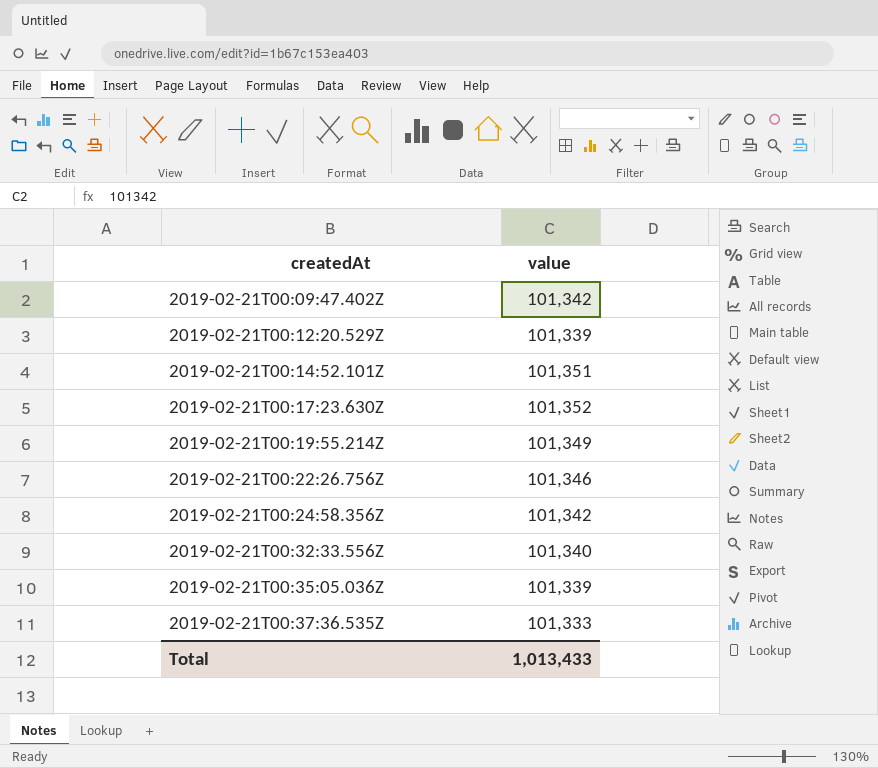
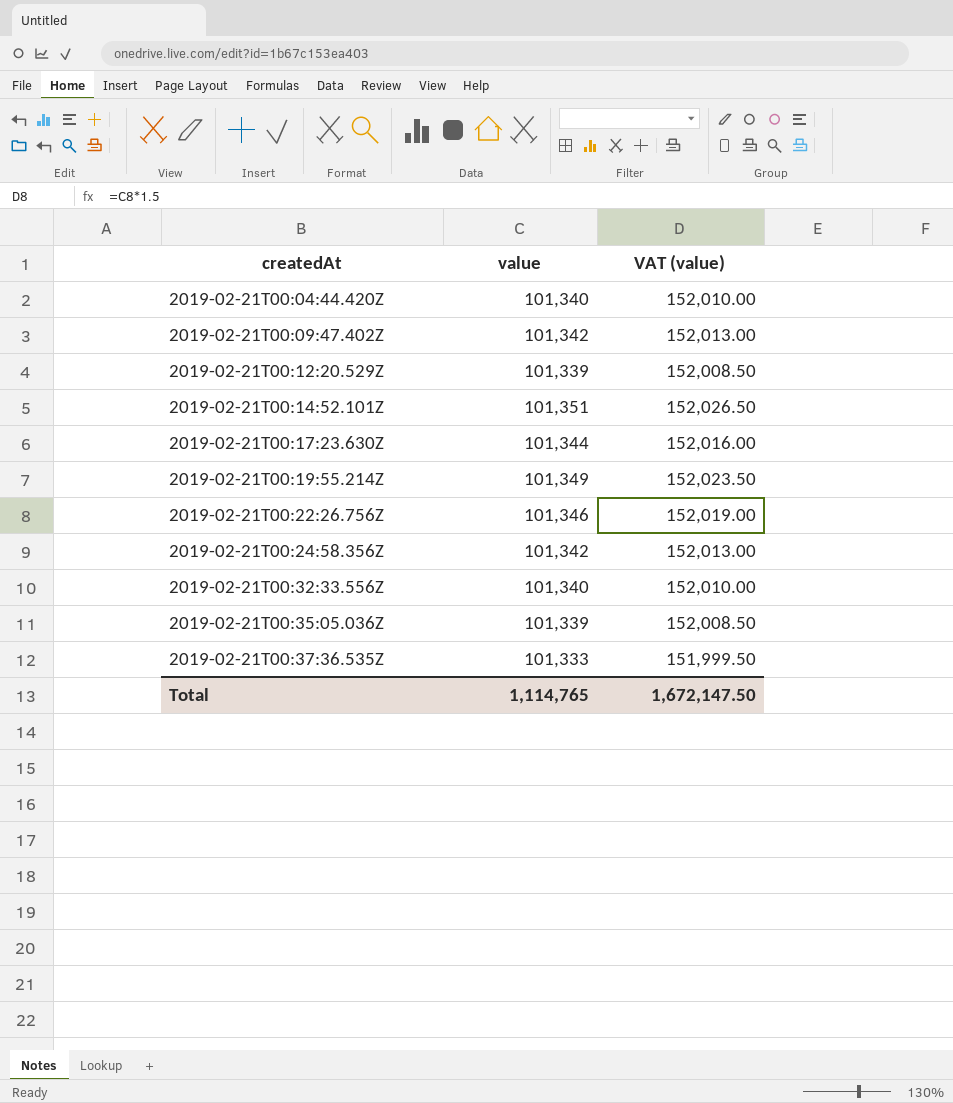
column VAT (value) | formula: none -> [value] * 1.5
row 2019-02-21T00:04:44.420Z: none -> 101,340 | 152,010.00
2019-02-21T00:17:23.630Z | value: 101,352 -> 101,344
Total | value: 1,013,433 -> 1,114,765

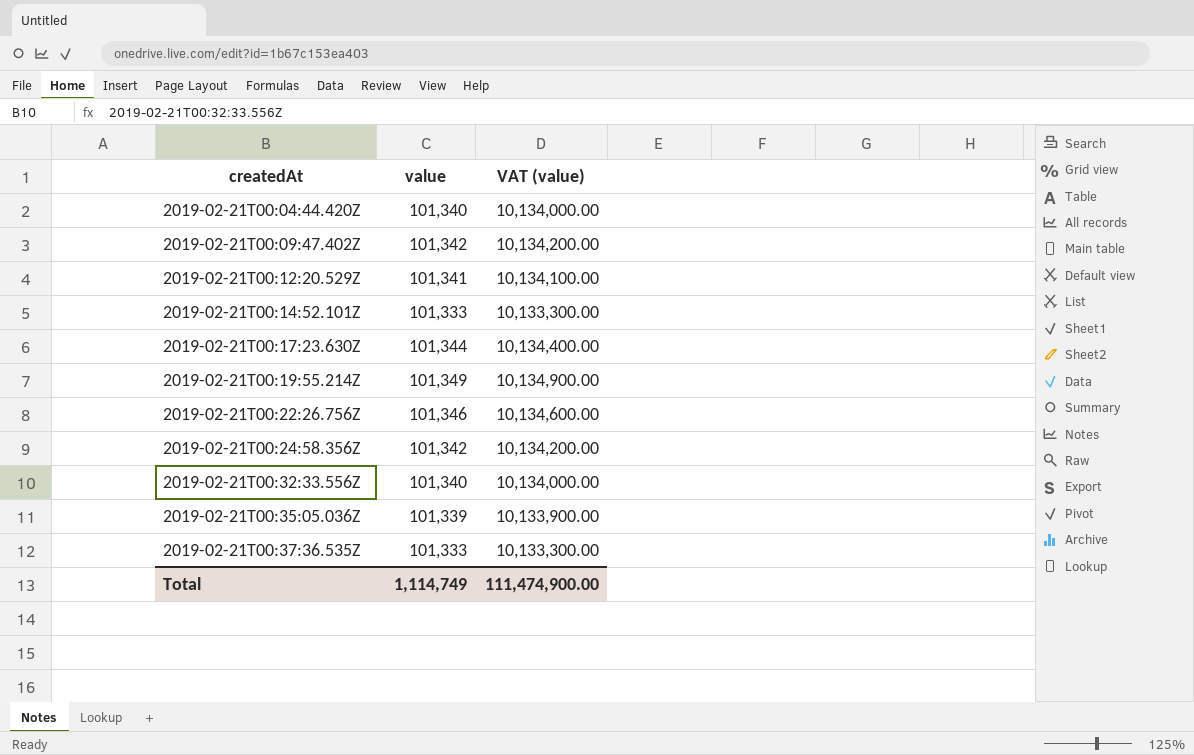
column VAT (value) | formula: [value] * 1.5 -> [value] * 100
2019-02-21T00:12:20.529Z | value: 101,339 -> 101,341
2019-02-21T00:14:52.101Z | value: 101,351 -> 101,333
Total | value: 1,114,765 -> 1,114,749
Total | VAT (value): 1,672,147.50 -> 111,474,900.00

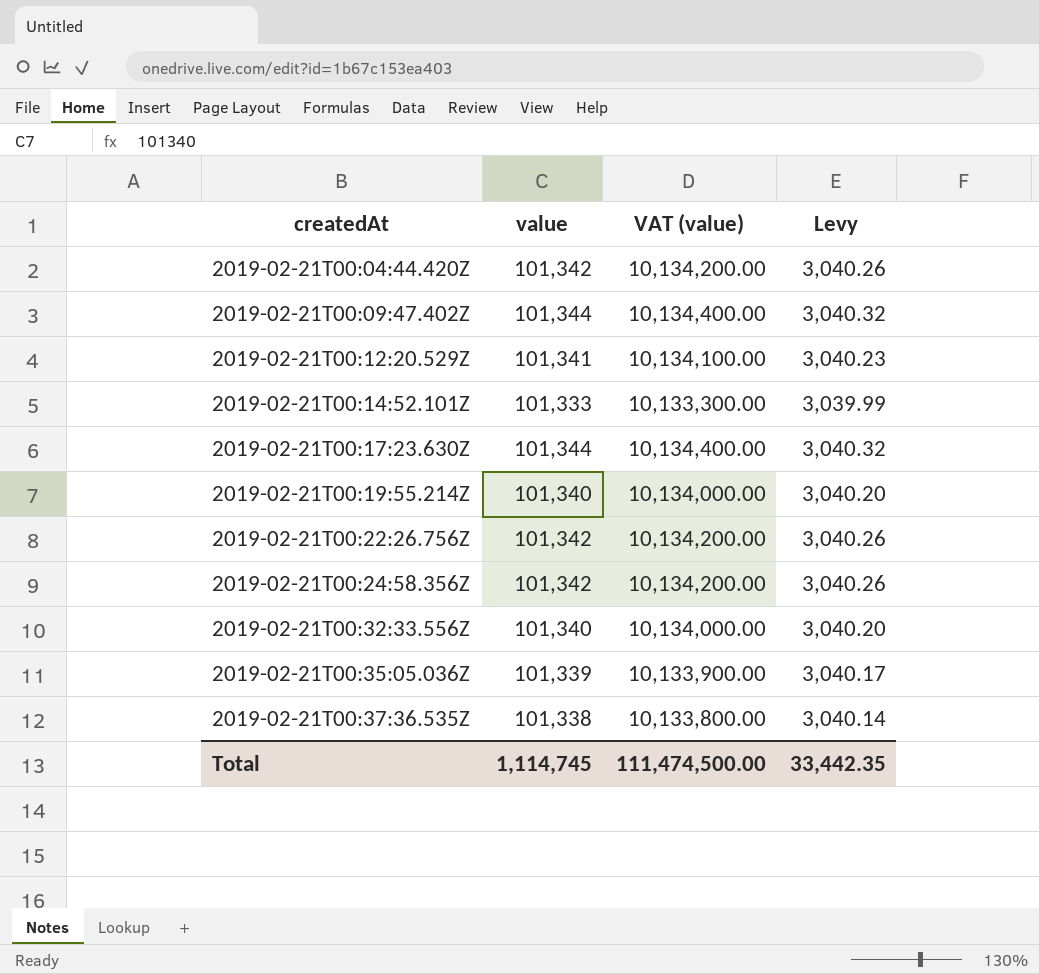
column Levy | formula: none -> [value] * 0.03
2019-02-21T00:04:44.420Z | value: 101,340 -> 101,342
2019-02-21T00:04:44.420Z | VAT (value): 10,134,000.00 -> 10,134,200.00
2019-02-21T00:09:47.402Z | value: 101,342 -> 101,344
2019-02-21T00:09:47.402Z | VAT (value): 10,134,200.00 -> 10,134,400.00
2019-02-21T00:19:55.214Z | value: 101,349 -> 101,340
2019-02-21T00:19:55.214Z | VAT (value): 10,134,900.00 -> 10,134,000.00
2019-02-21T00:22:26.756Z | value: 101,346 -> 101,342
2019-02-21T00:22:26.756Z | VAT (value): 10,134,600.00 -> 10,134,200.00
2019-02-21T00:37:36.535Z | value: 101,333 -> 101,338
2019-02-21T00:37:36.535Z | VAT (value): 10,133,300.00 -> 10,133,800.00
Total | value: 1,114,749 -> 1,114,745
Total | VAT (value): 111,474,900.00 -> 111,474,500.00

